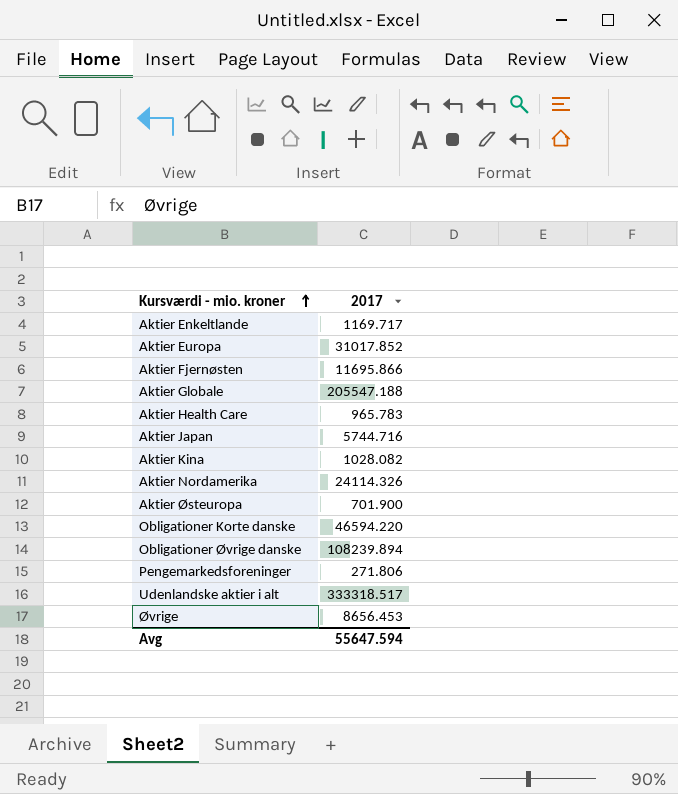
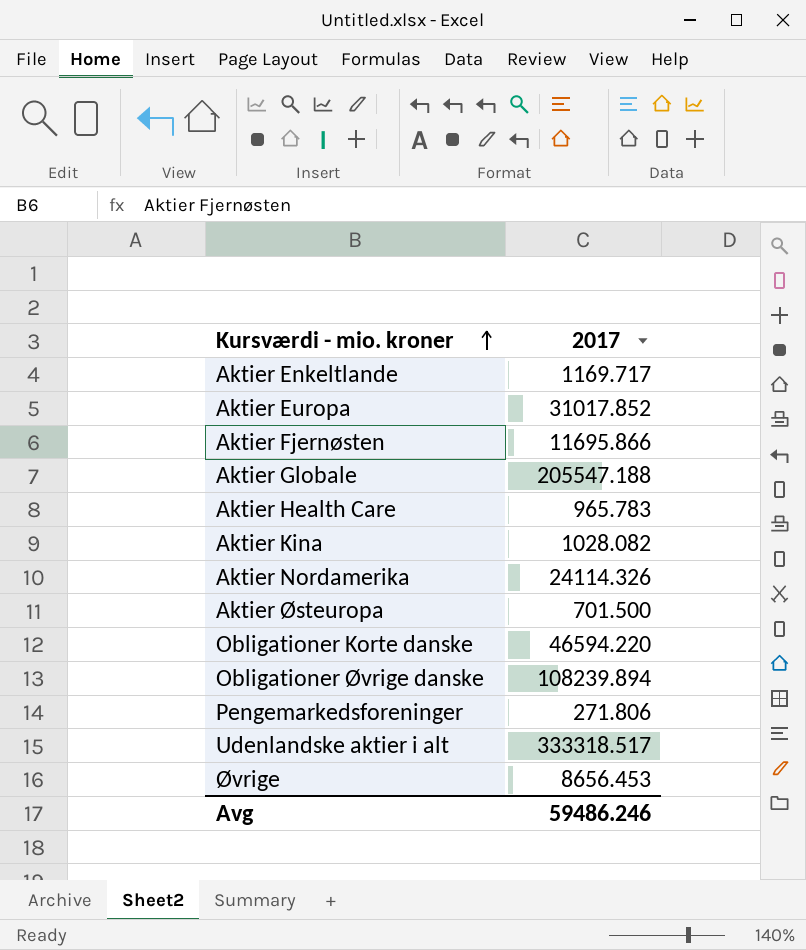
row Aktier Japan: 5744.716 -> none
Aktier Østeuropa | 2017: 701.900 -> 701.500
Avg | 2017: 55647.594 -> 59486.246

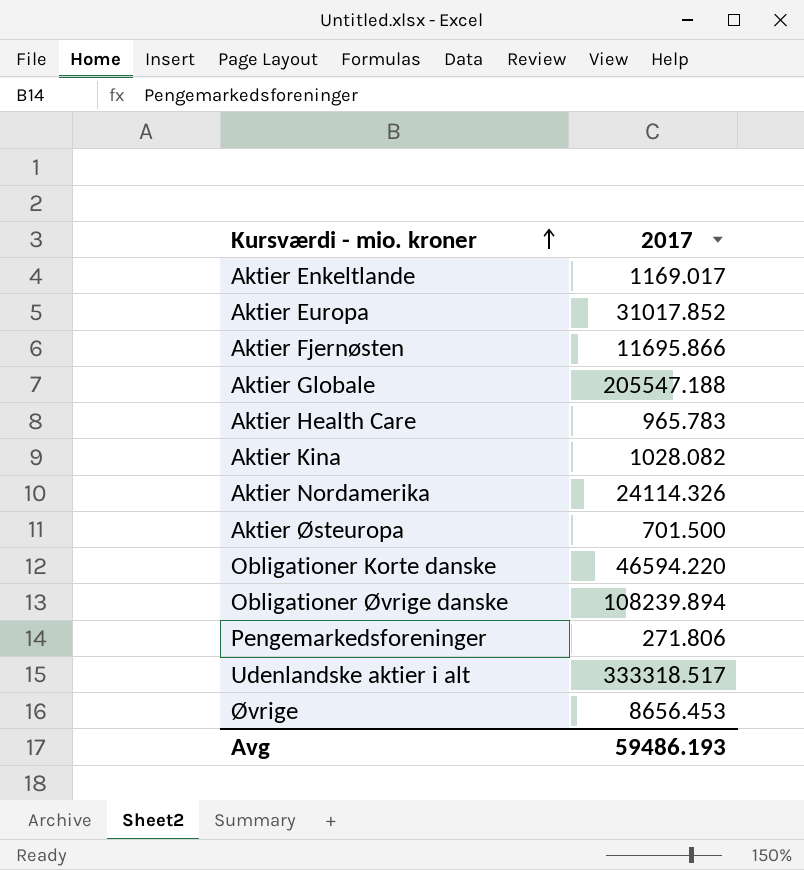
Aktier Enkeltlande | 2017: 1169.717 -> 1169.017
Avg | 2017: 59486.246 -> 59486.193

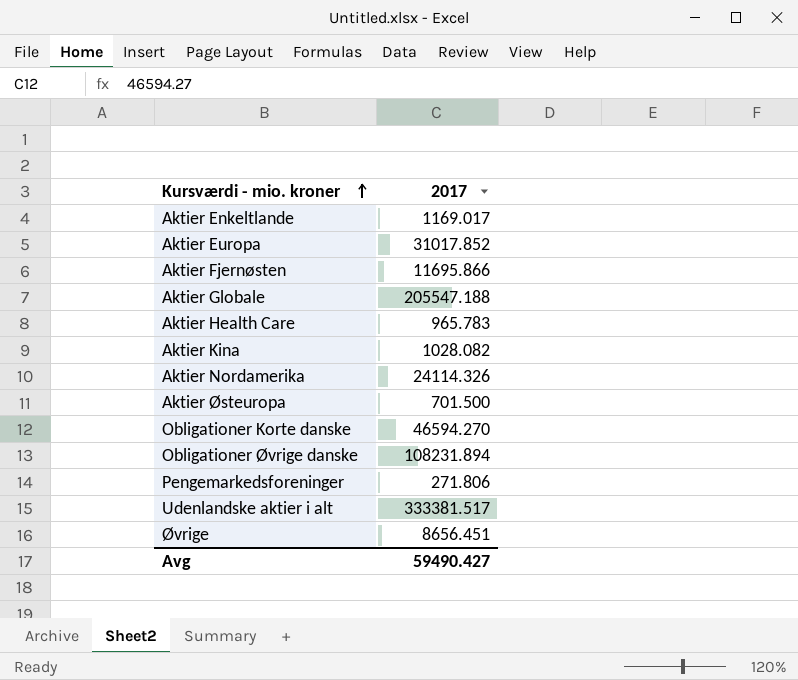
Obligationer Korte danske | 2017: 46594.220 -> 46594.270
Obligationer Øvrige danske | 2017: 108239.894 -> 108231.894
Udenlandske aktier i alt | 2017: 333318.517 -> 333381.517
Øvrige | 2017: 8656.453 -> 8656.451
Avg | 2017: 59486.193 -> 59490.427

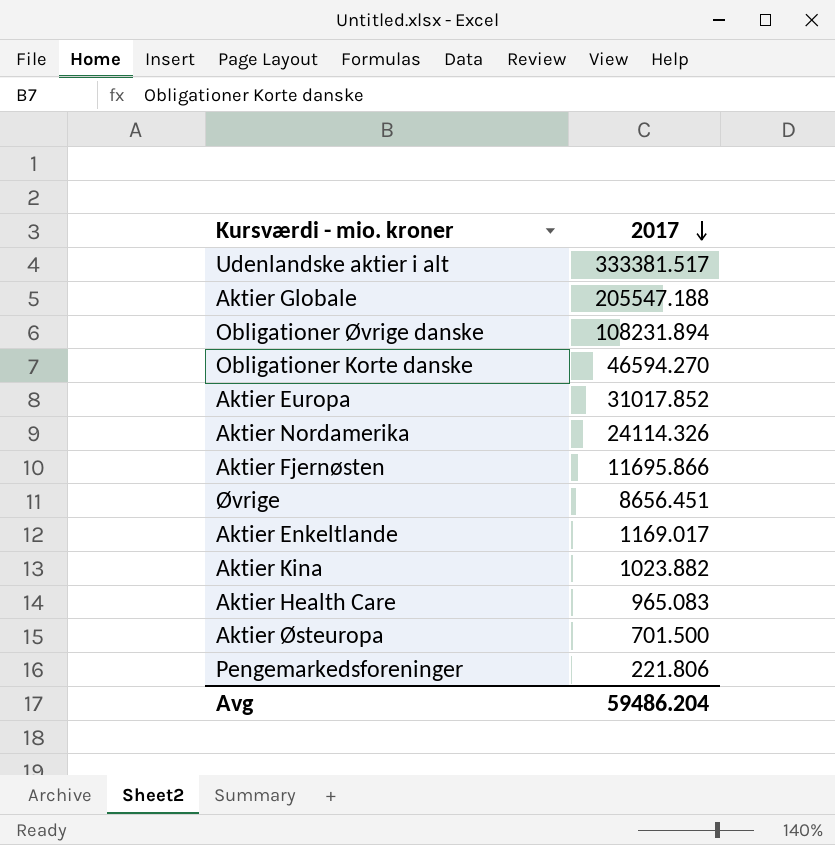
row order: Kursværdi - mio. kroner ascending -> 2017 descending
Aktier Kina | 2017: 1028.082 -> 1023.882
Aktier Health Care | 2017: 965.783 -> 965.083
Pengemarkedsforeninger | 2017: 271.806 -> 221.806
Avg | 2017: 59490.427 -> 59486.204

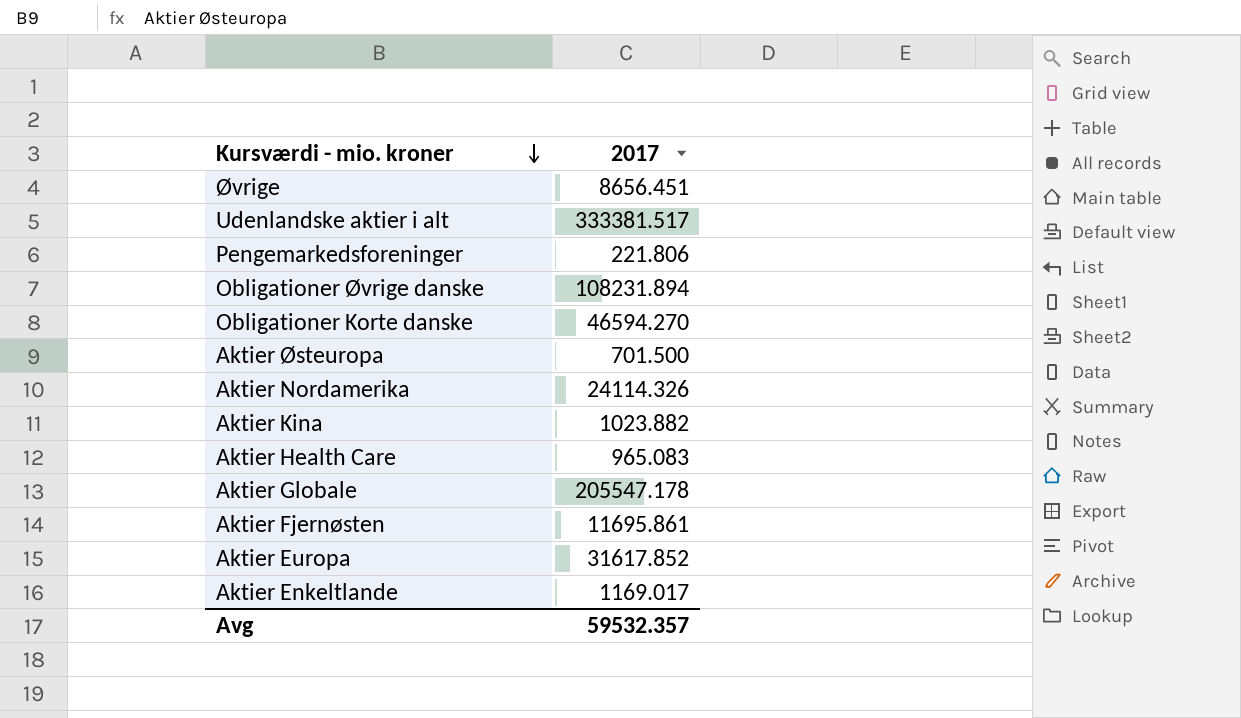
row order: 2017 descending -> Kursværdi - mio. kroner descending
Aktier Globale | 2017: 205547.188 -> 205547.178
Aktier Fjernøsten | 2017: 11695.866 -> 11695.861
Aktier Europa | 2017: 31017.852 -> 31617.852
Avg | 2017: 59486.204 -> 59532.357

